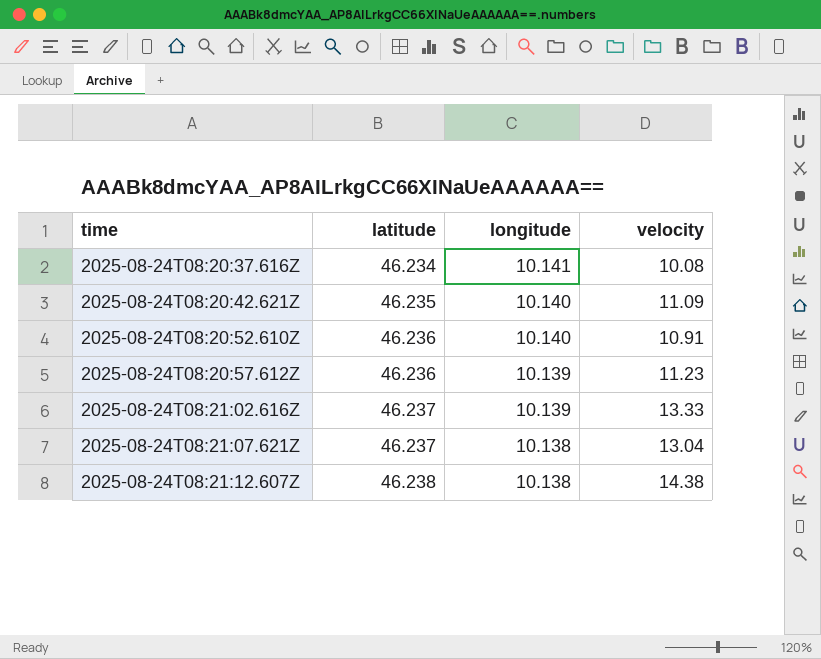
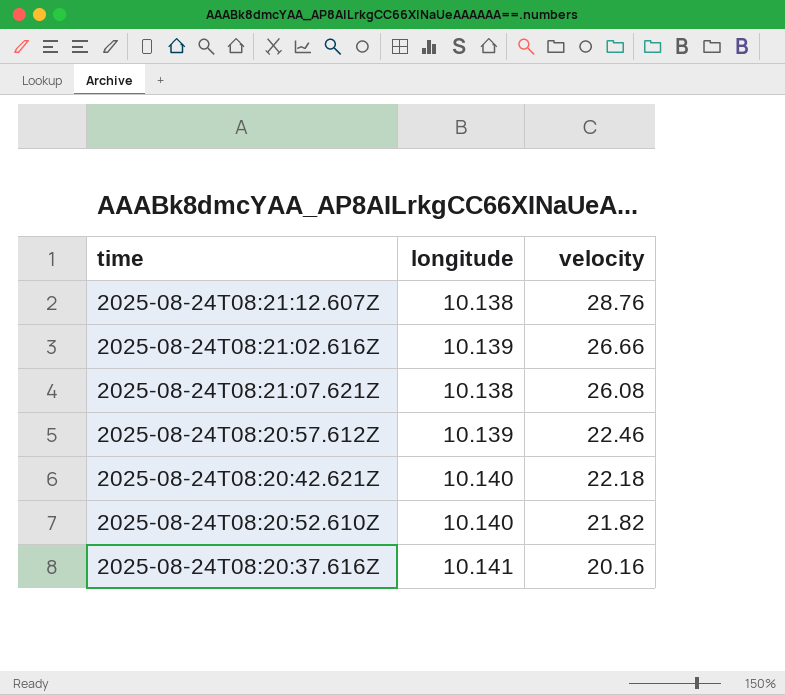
row order: time ascending -> velocity descending
column latitude | position: 2 -> none
2025-08-24T08:21:12.607Z | velocity: 14.38 -> 28.76
2025-08-24T08:21:02.616Z | velocity: 13.33 -> 26.66
2025-08-24T08:21:07.621Z | velocity: 13.04 -> 26.08
2025-08-24T08:20:57.612Z | velocity: 11.23 -> 22.46
2025-08-24T08:20:42.621Z | velocity: 11.09 -> 22.18
2025-08-24T08:20:52.610Z | velocity: 10.91 -> 21.82
2025-08-24T08:20:37.616Z | velocity: 10.08 -> 20.16

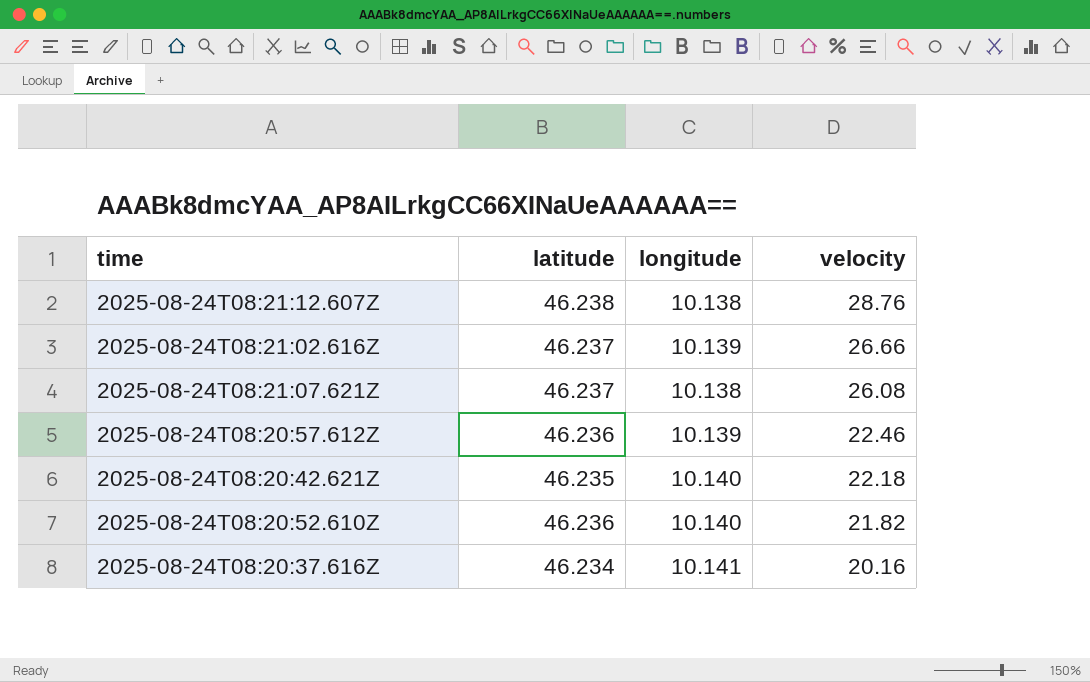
column latitude | position: none -> 2

